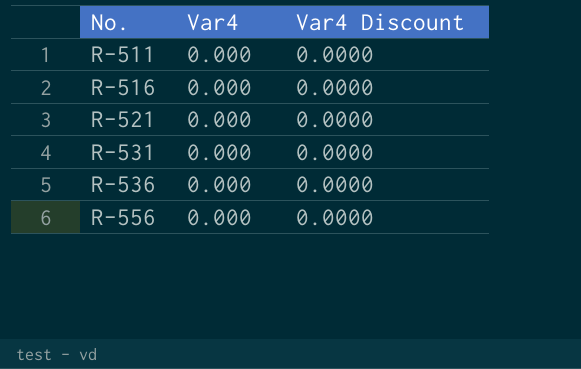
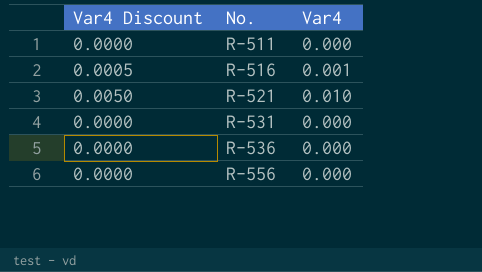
column Var4 Discount | position: 3 -> 1
R-516 | Var4 Discount: 0.0000 -> 0.0005
R-516 | Var4: 0.000 -> 0.001
R-521 | Var4 Discount: 0.0000 -> 0.0050
R-521 | Var4: 0.000 -> 0.010

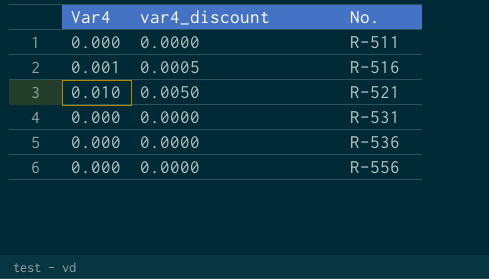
column Var4 | position: 3 -> 1
column name: Var4 Discount -> var4_discount

